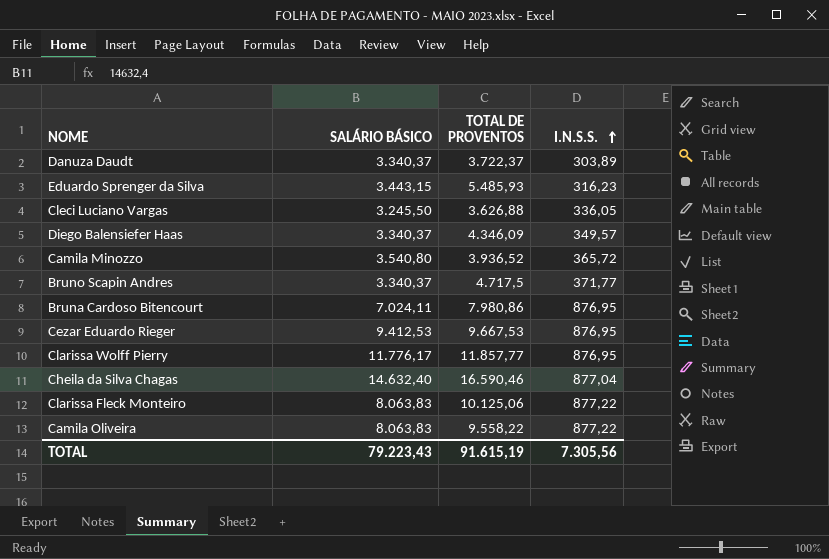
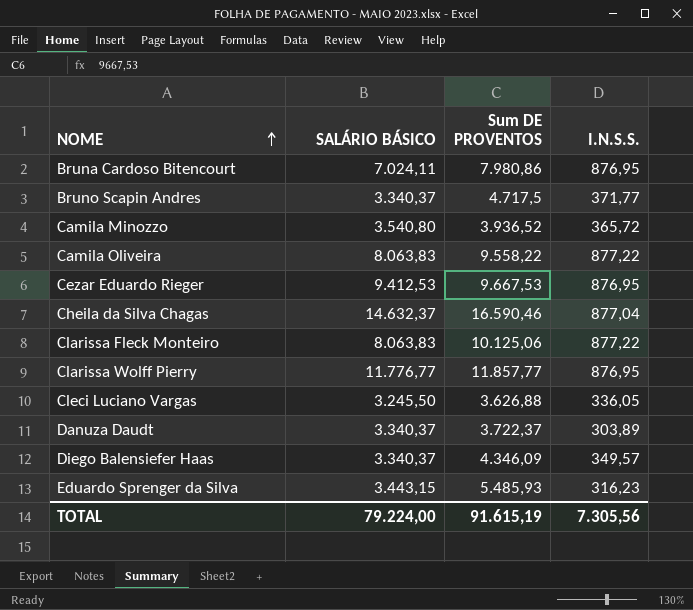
row order: I.N.S.S. ascending -> NOME ascending
column name: TOTAL DE PROVENTOS -> Sum DE PROVENTOS
Cheila da Silva Chagas | SALÁRIO BÁSICO: 14.632,40 -> 14.632,37
Clarissa Wolff Pierry | SALÁRIO BÁSICO: 11.776,17 -> 11.776,77
TOTAL | SALÁRIO BÁSICO: 79.223,43 -> 79.224,00

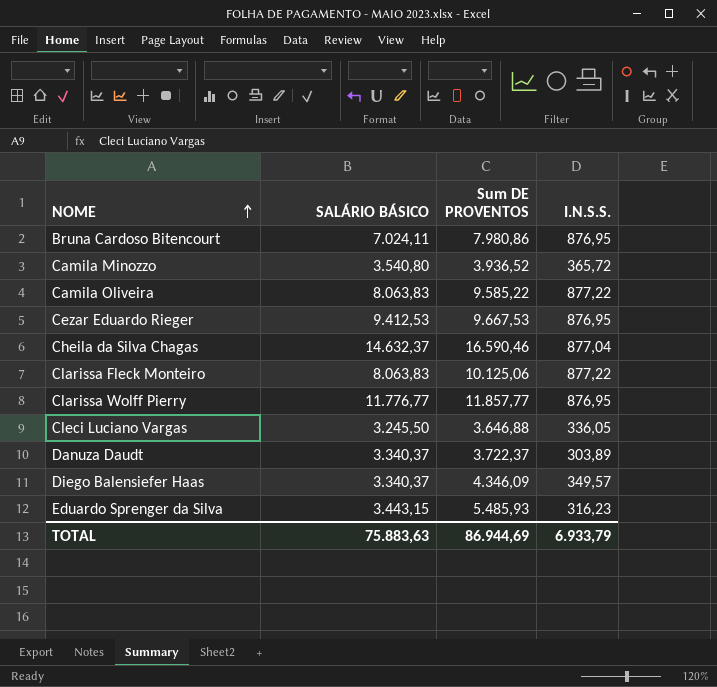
row Bruno Scapin Andres: 3.340,37 | 4.717,5 | 371,77 -> none
Camila Oliveira | Sum DE PROVENTOS: 9.558,22 -> 9.585,22
Cleci Luciano Vargas | Sum DE PROVENTOS: 3.626,88 -> 3.646,88
TOTAL | SALÁRIO BÁSICO: 79.224,00 -> 75.883,63
TOTAL | Sum DE PROVENTOS: 91.615,19 -> 86.944,69
TOTAL | I.N.S.S.: 7.305,56 -> 6.933,79

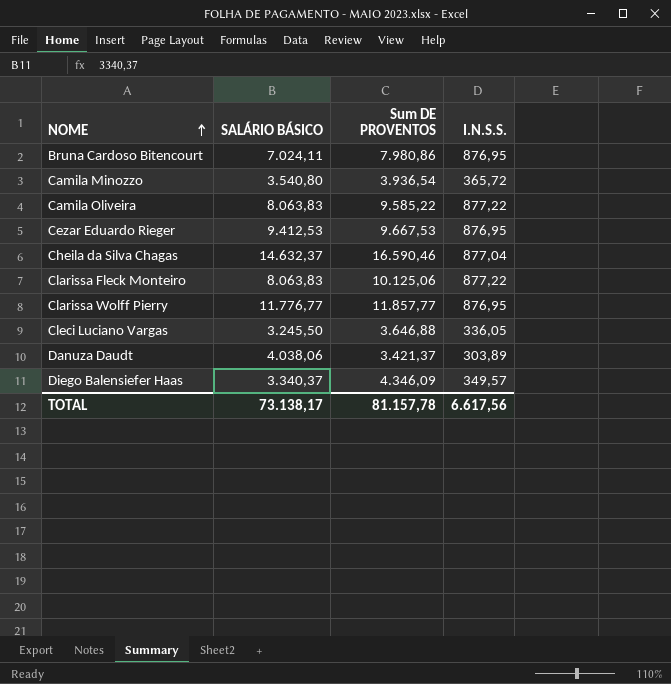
row Eduardo Sprenger da Silva: 3.443,15 | 5.485,93 | 316,23 -> none
Camila Minozzo | Sum DE PROVENTOS: 3.936,52 -> 3.936,54
Danuza Daudt | SALÁRIO BÁSICO: 3.340,37 -> 4.038,06
Danuza Daudt | Sum DE PROVENTOS: 3.722,37 -> 3.421,37
TOTAL | SALÁRIO BÁSICO: 75.883,63 -> 73.138,17
TOTAL | Sum DE PROVENTOS: 86.944,69 -> 81.157,78
TOTAL | I.N.S.S.: 6.933,79 -> 6.617,56

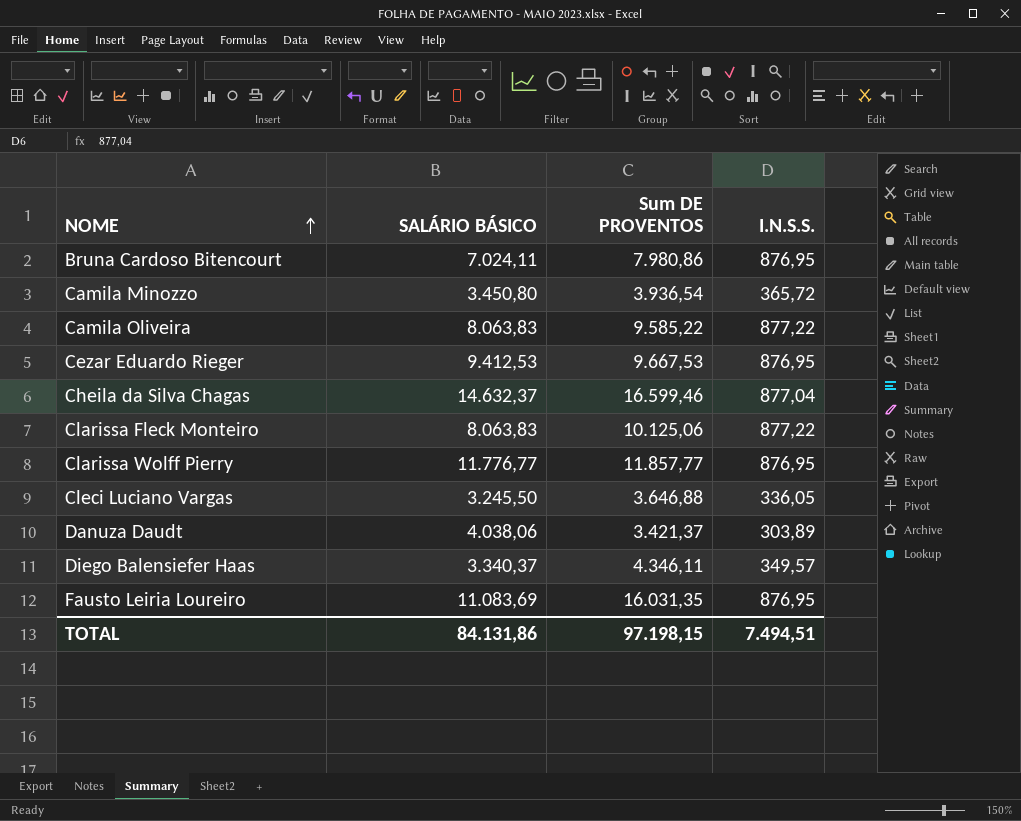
Camila Minozzo | SALÁRIO BÁSICO: 3.540,80 -> 3.450,80
Cheila da Silva Chagas | Sum DE PROVENTOS: 16.590,46 -> 16.599,46
Diego Balensiefer Haas | Sum DE PROVENTOS: 4.346,09 -> 4.346,11
row Fausto Leiria Loureiro: none -> 11.083,69 | 16.031,35 | 876,95
TOTAL | SALÁRIO BÁSICO: 73.138,17 -> 84.131,86
TOTAL | Sum DE PROVENTOS: 81.157,78 -> 97.198,15
TOTAL | I.N.S.S.: 6.617,56 -> 7.494,51

